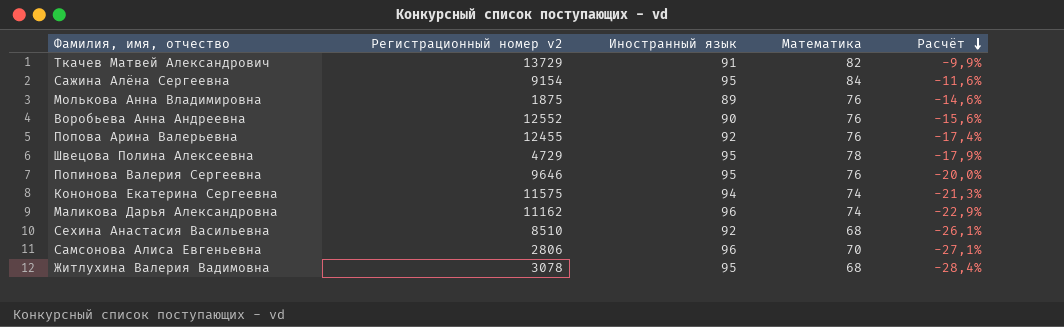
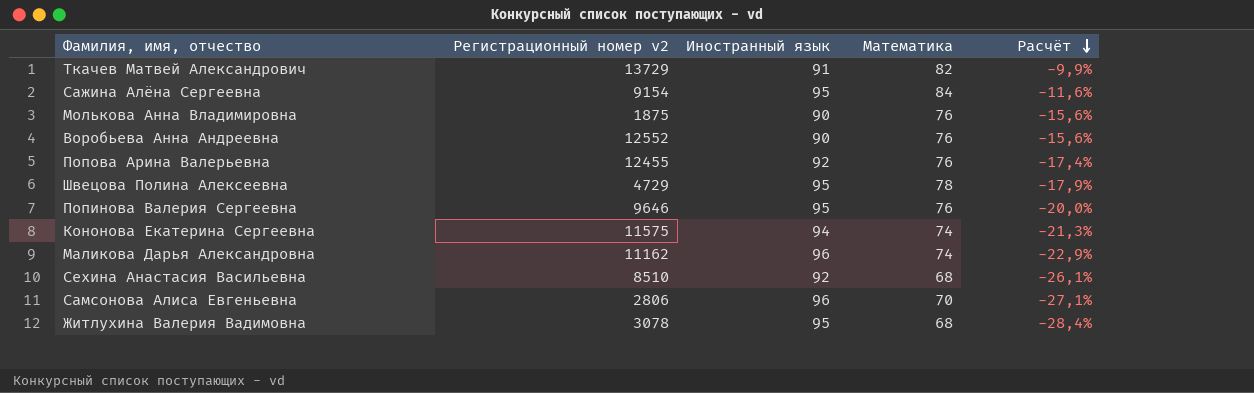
Молькова Анна Владимировна | Иностранный язык: 89 -> 90
Молькова Анна Владимировна | Расчёт: -14,6% -> -15,6%

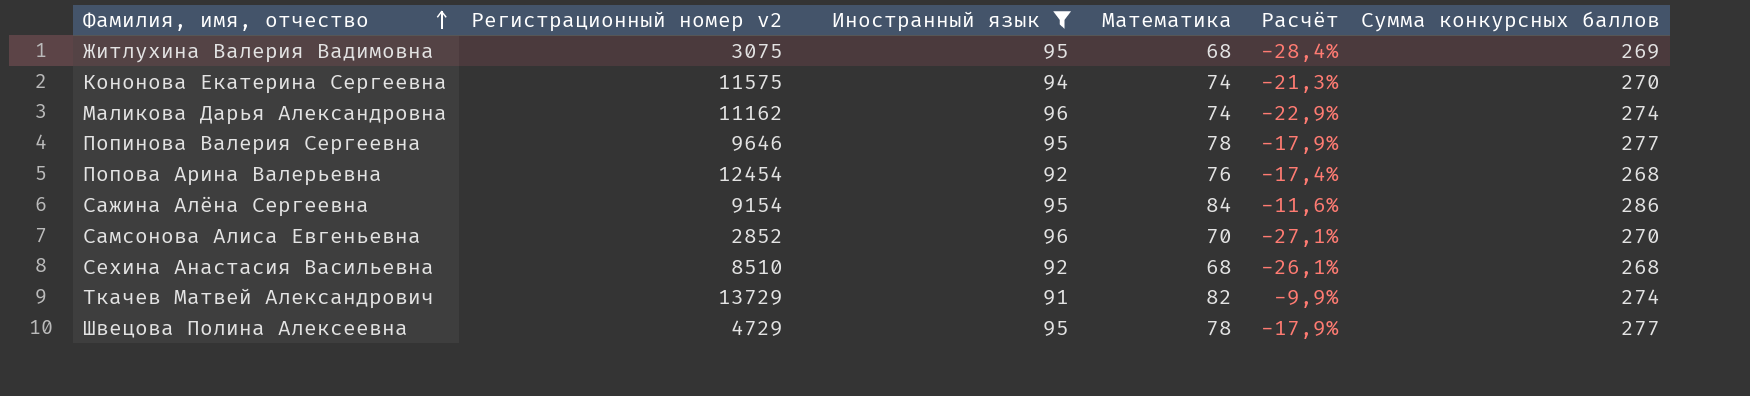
filter: none -> Иностранный язык != 90
row order: Расчёт descending -> Фамилия, имя, отчество ascending
column Сумма конкурсных баллов | position: none -> 6
Житлухина Валерия Вадимовна | Регистрационный номер v2: 3078 -> 3075
Попинова Валерия Сергеевна | Математика: 76 -> 78
Попинова Валерия Сергеевна | Расчёт: -20,0% -> -17,9%
Попова Арина Валерьевна | Регистрационный номер v2: 12455 -> 12454
Самсонова Алиса Евгеньевна | Регистрационный номер v2: 2806 -> 2852

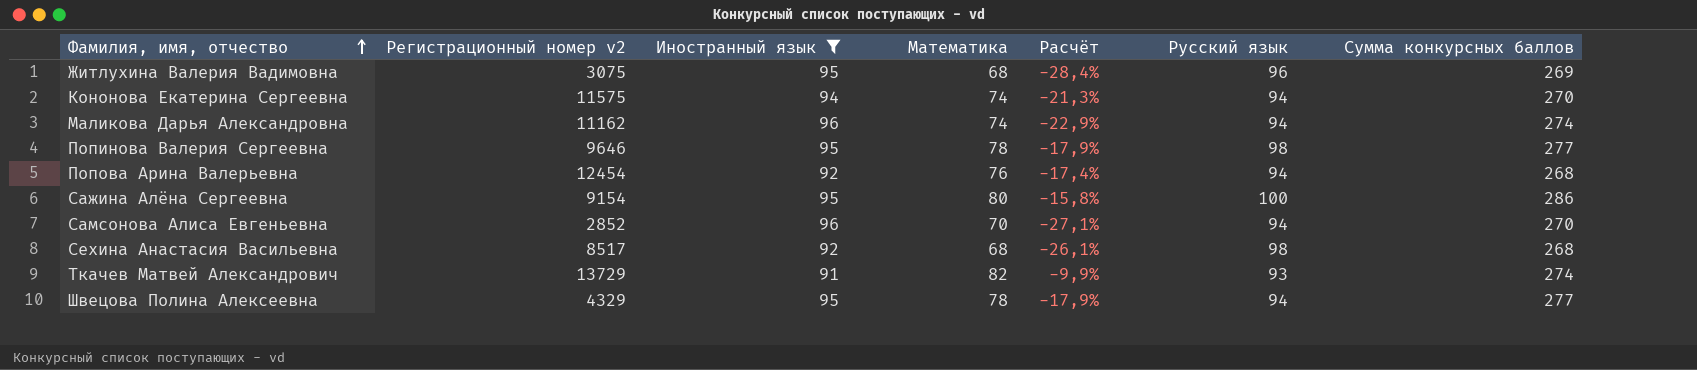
column Русский язык | position: none -> 6
Сажина Алёна Сергеевна | Математика: 84 -> 80
Сажина Алёна Сергеевна | Расчёт: -11,6% -> -15,8%
Сехина Анастасия Васильевна | Регистрационный номер v2: 8510 -> 8517
Швецова Полина Алексеевна | Регистрационный номер v2: 4729 -> 4329

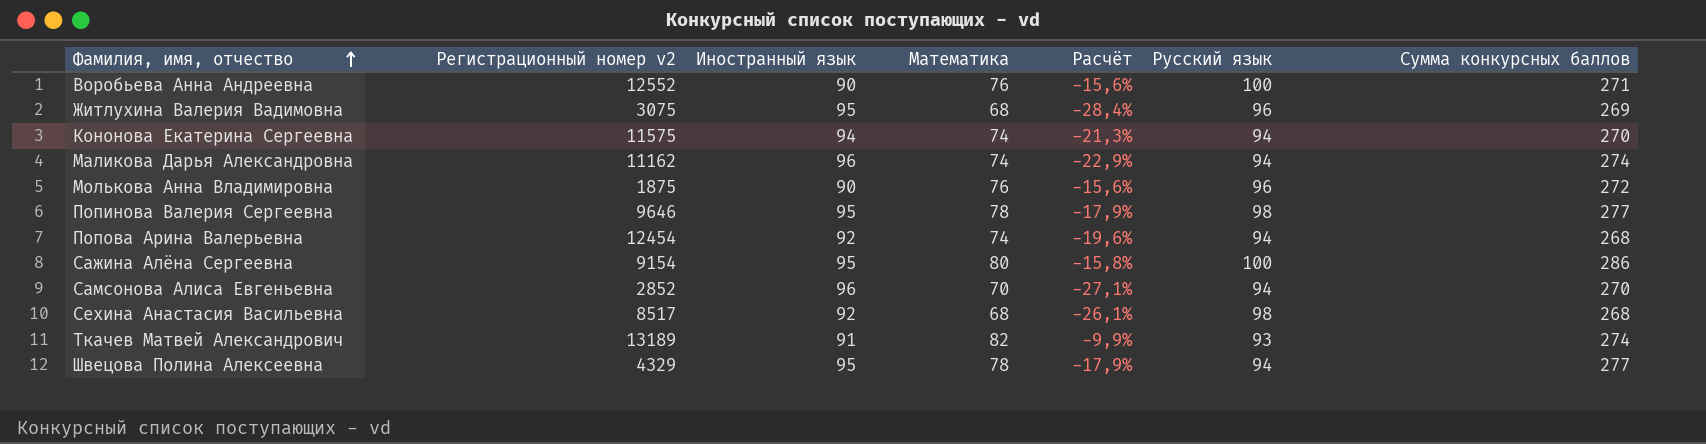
filter: Иностранный язык != 90 -> none
Попова Арина Валерьевна | Математика: 76 -> 74
Попова Арина Валерьевна | Расчёт: -17,4% -> -19,6%
Ткачев Матвей Александрович | Регистрационный номер v2: 13729 -> 13189

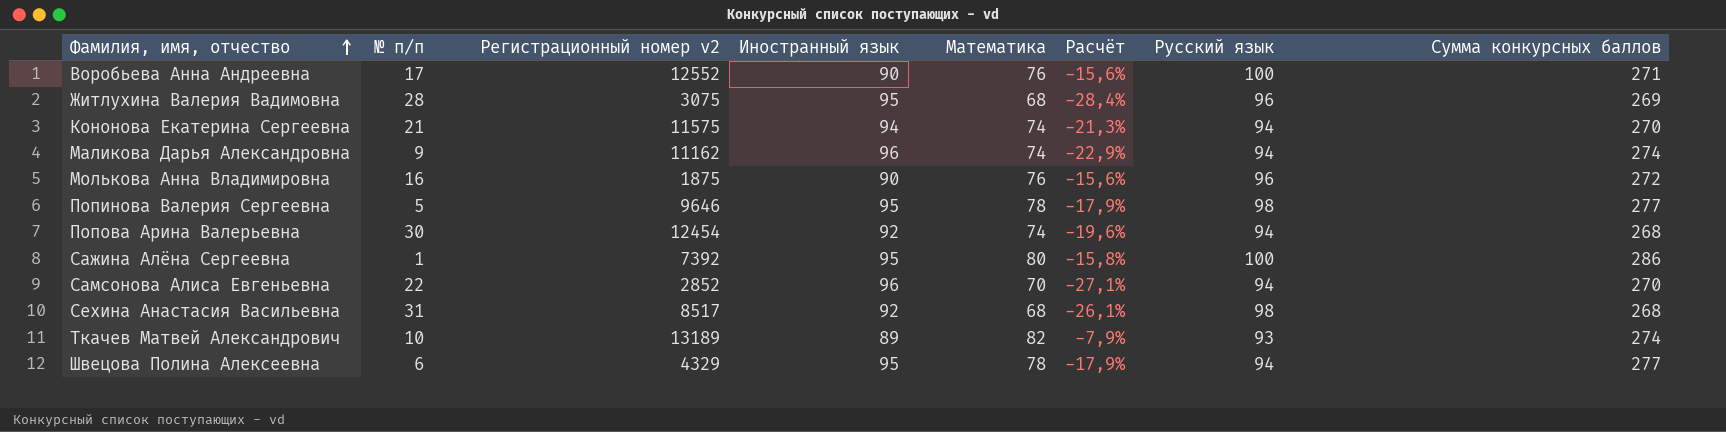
column № п/п | position: none -> 2
Сажина Алёна Сергеевна | Регистрационный номер v2: 9154 -> 7392
Ткачев Матвей Александрович | Иностранный язык: 91 -> 89
Ткачев Матвей Александрович | Расчёт: -9,9% -> -7,9%

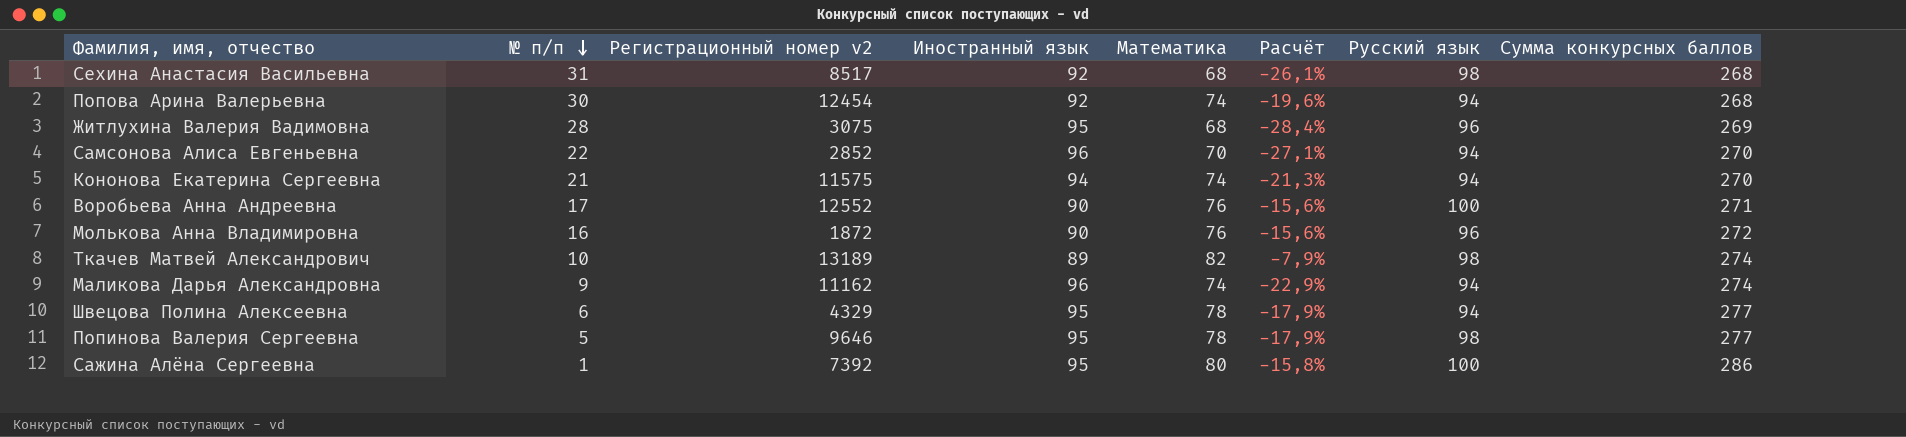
row order: Фамилия, имя, отчество ascending -> № п/п descending
Молькова Анна Владимировна | Регистрационный номер v2: 1875 -> 1872
Ткачев Матвей Александрович | Русский язык: 93 -> 98

